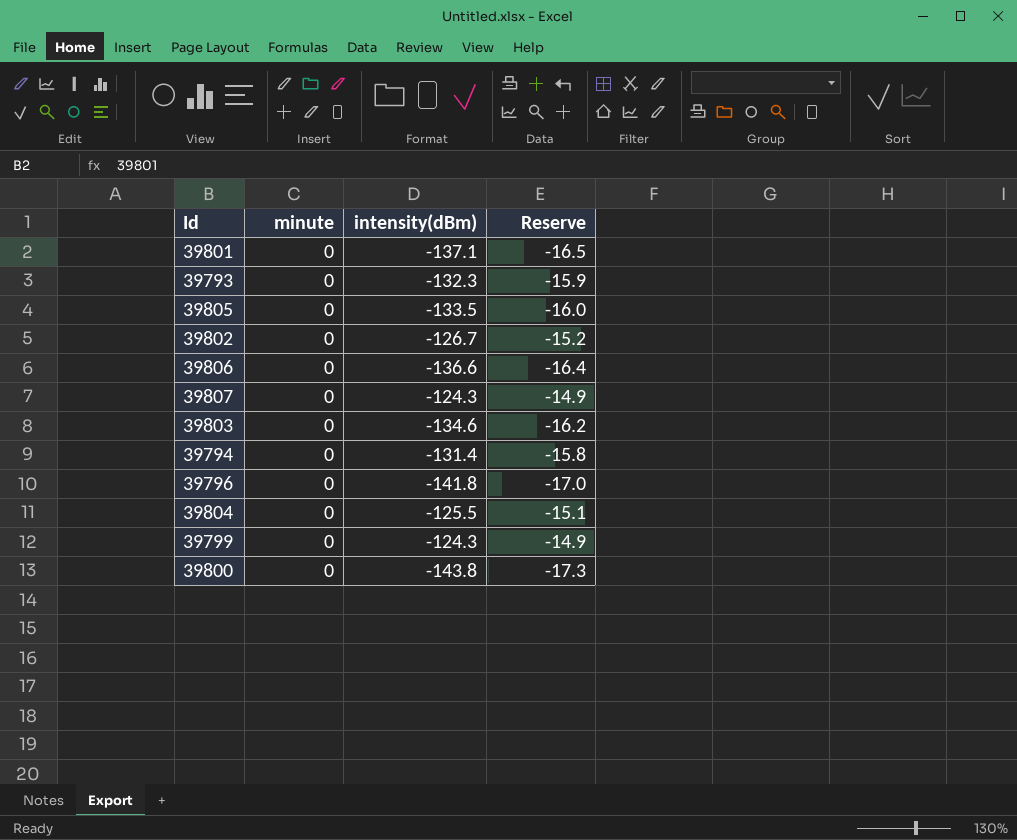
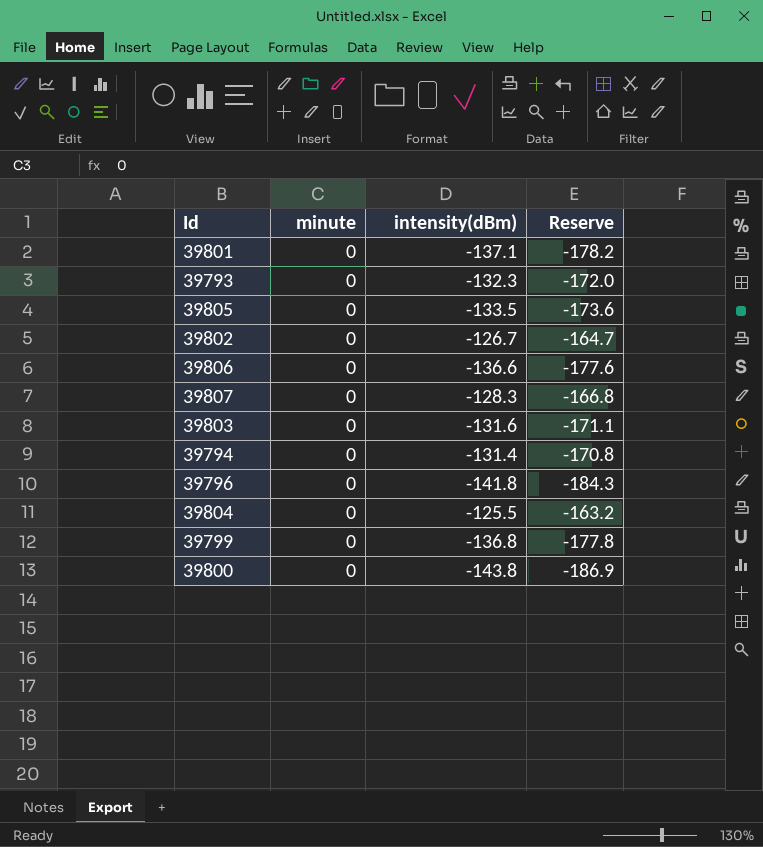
column Reserve | formula: [intensity(dBm)] * 0.12 -> [intensity(dBm)] * 1.3
39807 | intensity(dBm): -124.3 -> -128.3
39803 | intensity(dBm): -134.6 -> -131.6
39799 | intensity(dBm): -124.3 -> -136.8

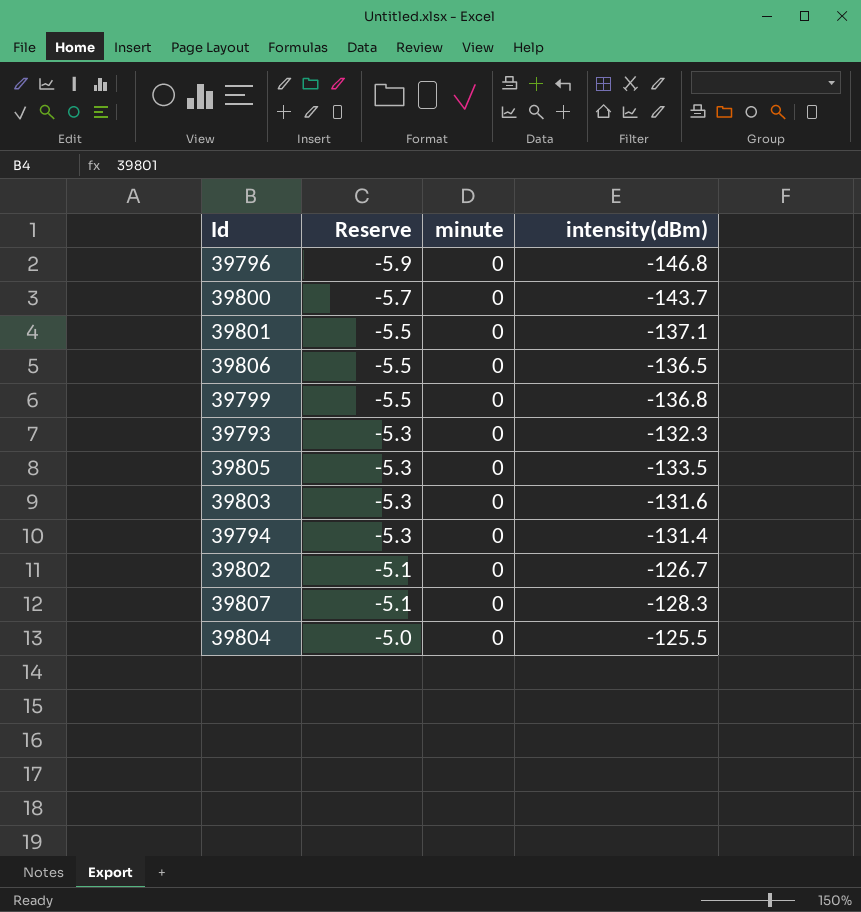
row order: none -> Reserve ascending
column Reserve | formula: [intensity(dBm)] * 1.3 -> [intensity(dBm)] * 0.04
column Reserve | position: 4 -> 2
39796 | intensity(dBm): -141.8 -> -146.8
39800 | intensity(dBm): -143.8 -> -143.7
39806 | intensity(dBm): -136.6 -> -136.5

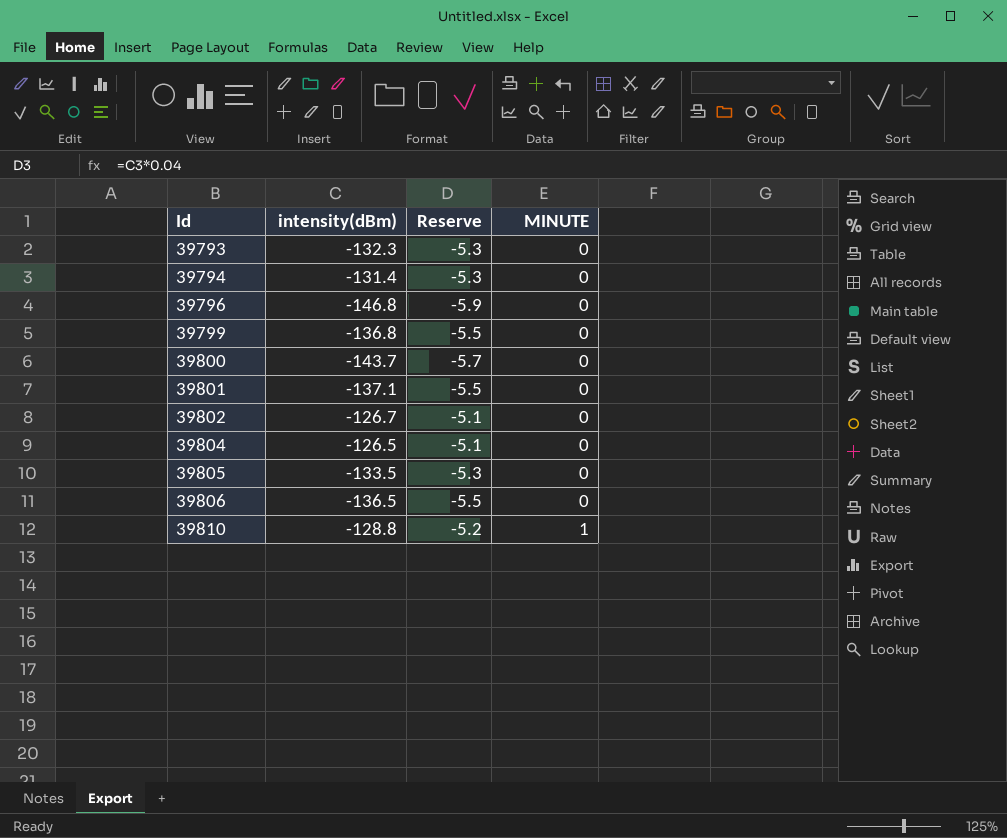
row order: Reserve ascending -> Id ascending
column intensity(dBm) | position: 4 -> 2
column name: minute -> MINUTE
row 39803: -5.3 | 0 | -131.6 -> none
row 39807: -5.1 | 0 | -128.3 -> none
39804 | intensity(dBm): -125.5 -> -126.5
39804 | Reserve: -5.0 -> -5.1
row 39810: none -> -128.8 | -5.2 | 1

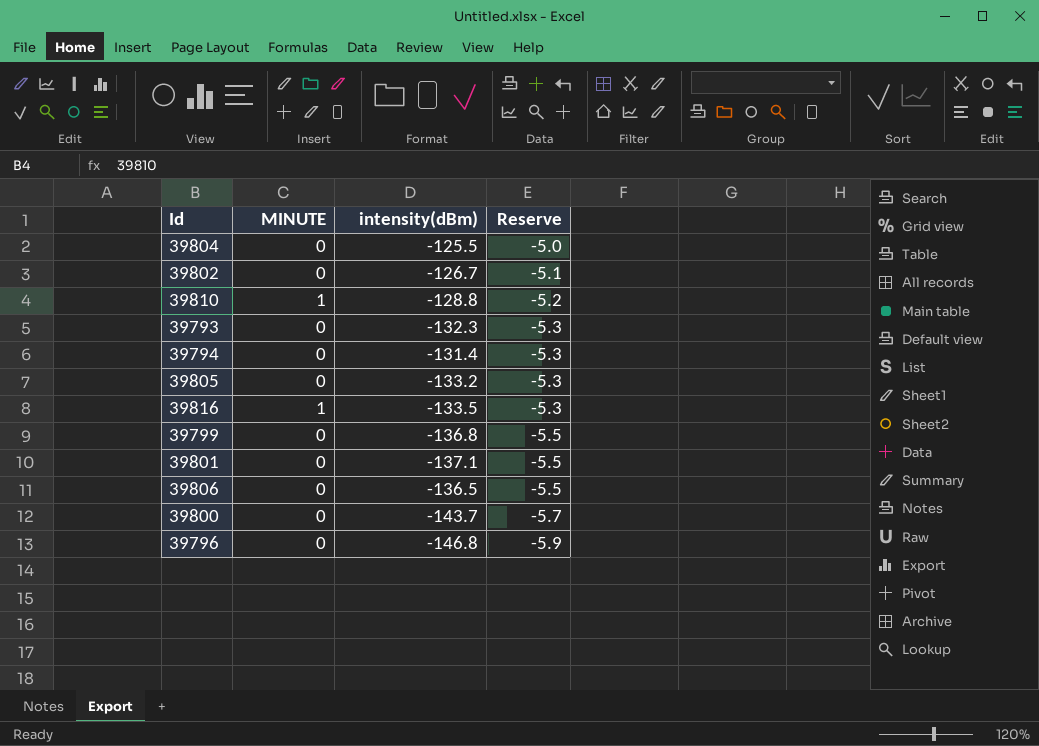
row order: Id ascending -> Reserve descending
column MINUTE | position: 4 -> 2
39804 | intensity(dBm): -126.5 -> -125.5
39804 | Reserve: -5.1 -> -5.0
39805 | intensity(dBm): -133.5 -> -133.2
row 39816: none -> 1 | -133.5 | -5.3

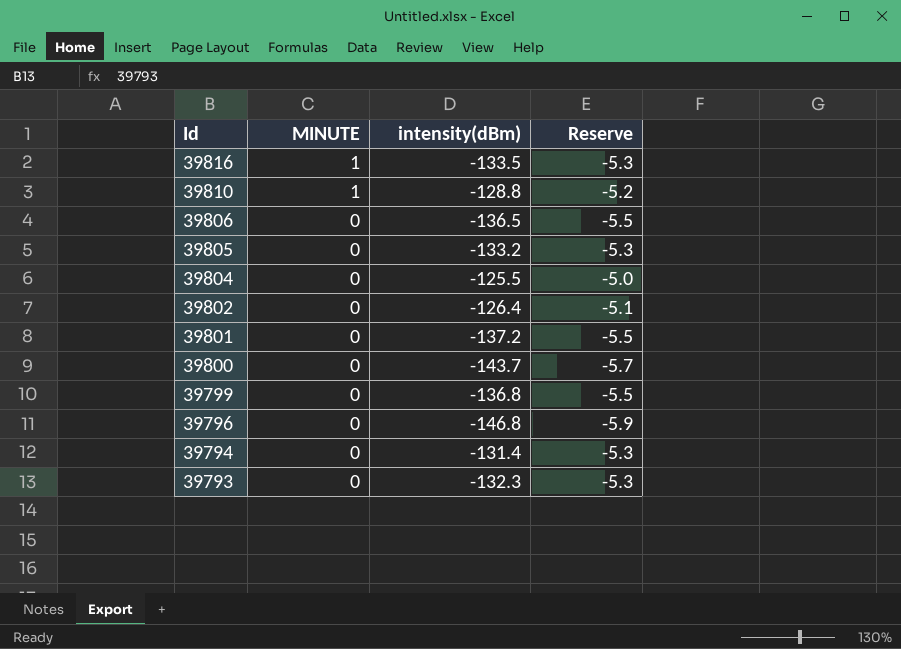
row order: Reserve descending -> Id descending
39802 | intensity(dBm): -126.7 -> -126.4
39801 | intensity(dBm): -137.1 -> -137.2

